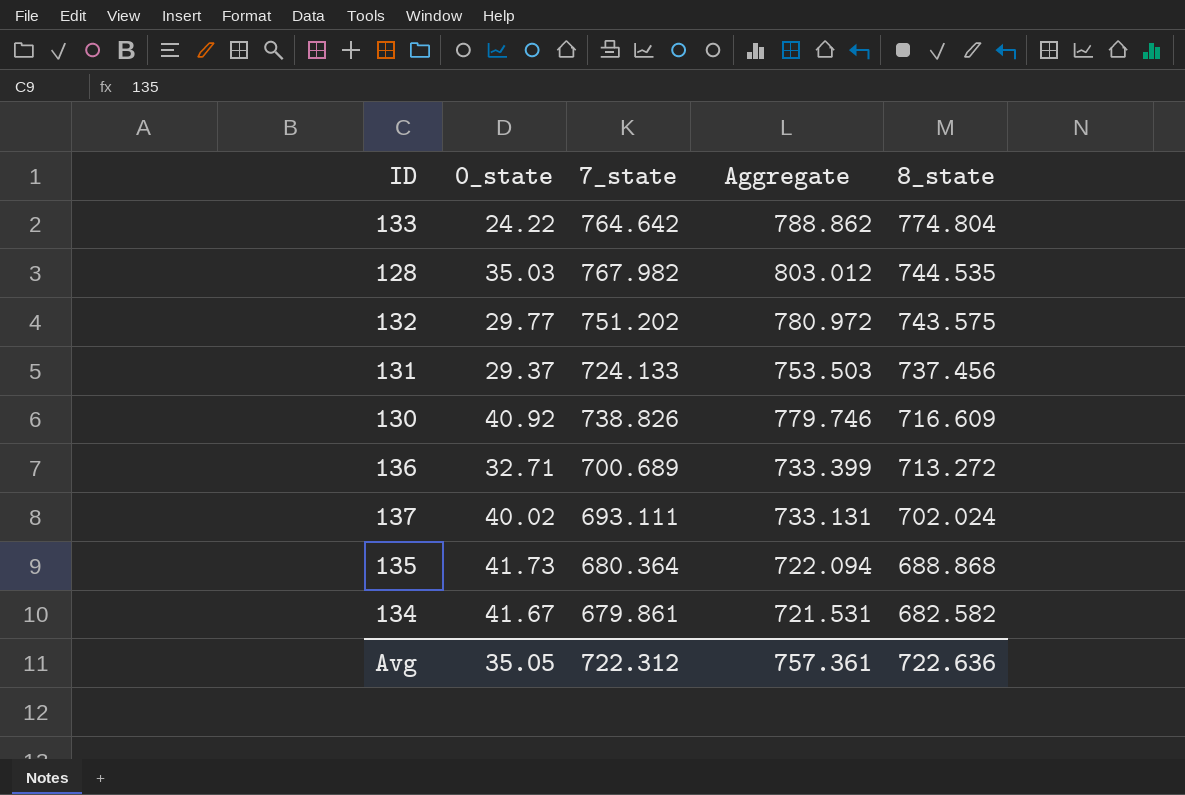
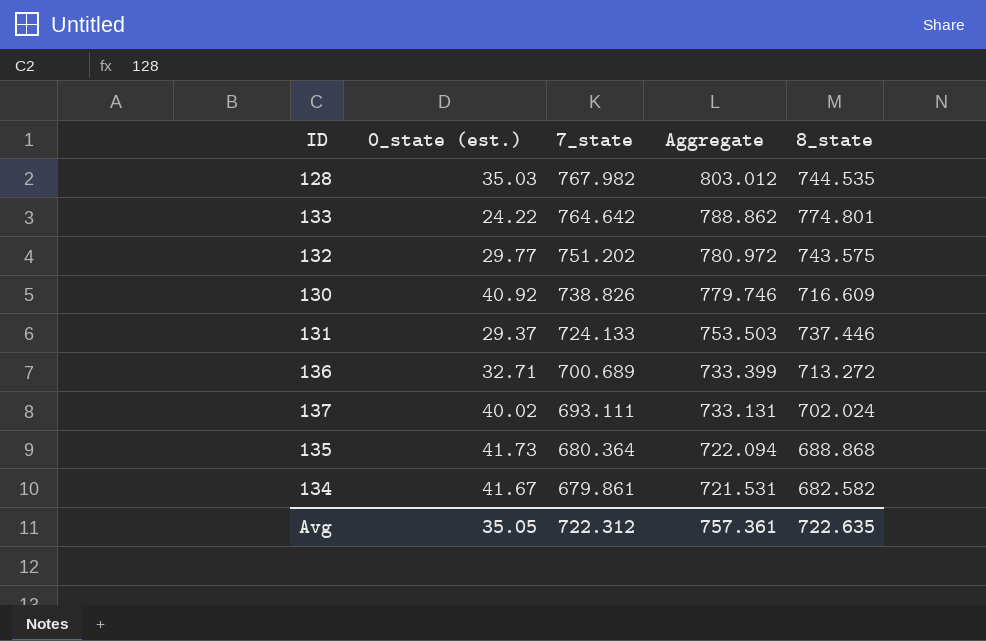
row order: 8_state descending -> 7_state descending
column name: 0_state -> 0_state (est.)
133 | 8_state: 774.804 -> 774.801
131 | 8_state: 737.456 -> 737.446
Avg | 8_state: 722.636 -> 722.635

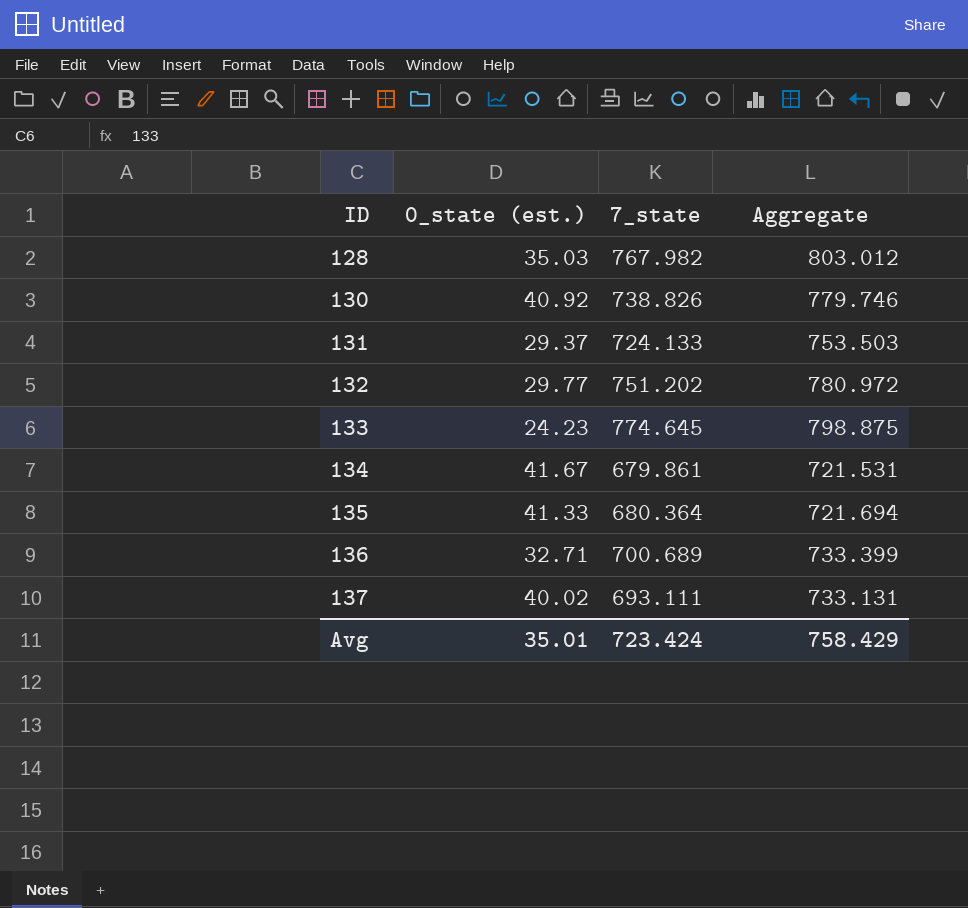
row order: 7_state descending -> ID ascending
column 8_state | position: 5 -> none
133 | 0_state (est.): 24.22 -> 24.23
133 | 7_state: 764.642 -> 774.645
133 | Aggregate: 788.862 -> 798.875
135 | 0_state (est.): 41.73 -> 41.33
135 | Aggregate: 722.094 -> 721.694
Avg | 0_state (est.): 35.05 -> 35.01
Avg | 7_state: 722.312 -> 723.424
Avg | Aggregate: 757.361 -> 758.429

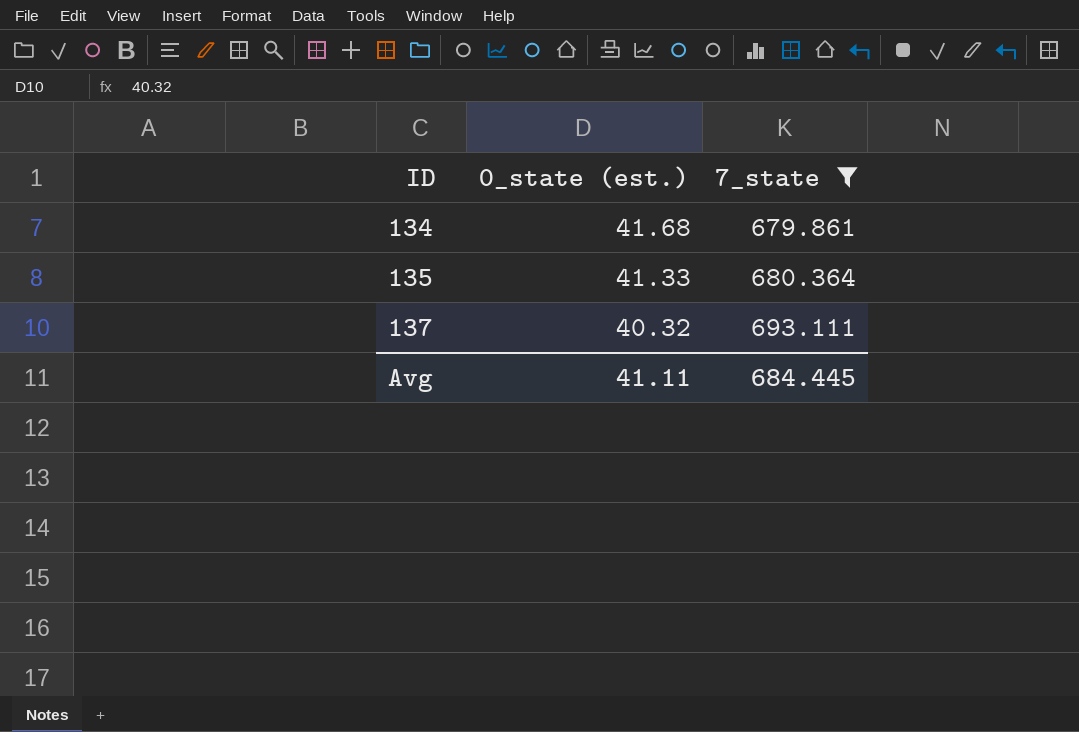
filter: none -> 7_state <= 693.111
column Aggregate | formula: [0_state (est.)] + [7_state] -> none
134 | 0_state (est.): 41.67 -> 41.68
137 | 0_state (est.): 40.02 -> 40.32
Avg | 0_state (est.): 35.01 -> 41.11
Avg | 7_state: 723.424 -> 684.445

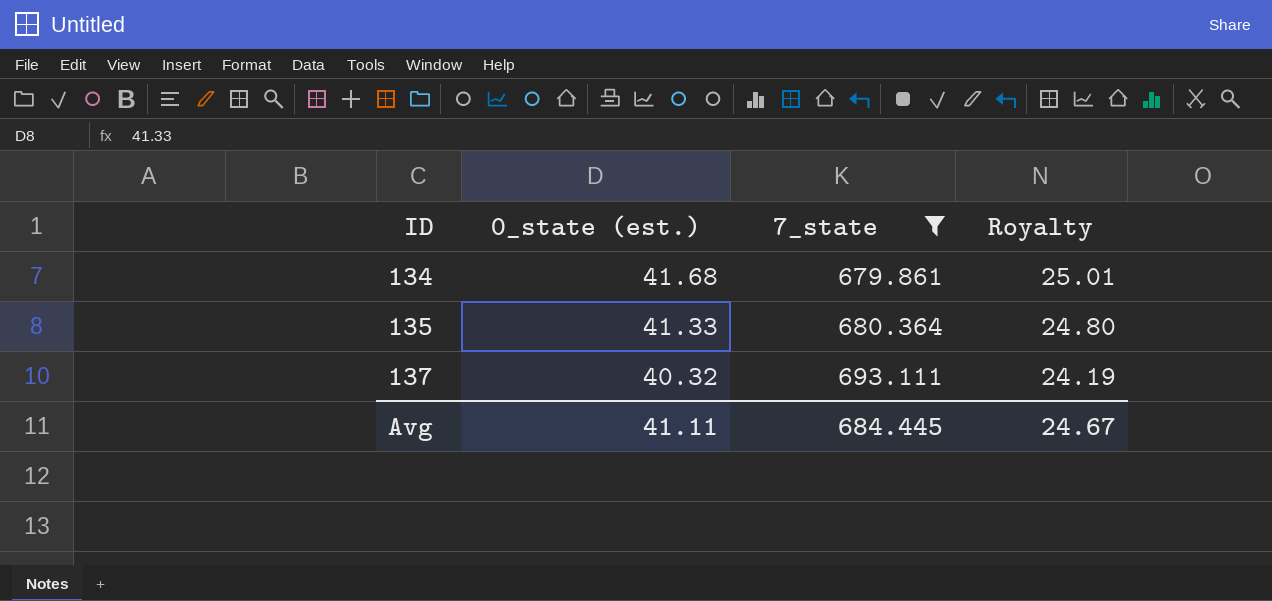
column Royalty | formula: none -> [0_state (est.)] * 0.6

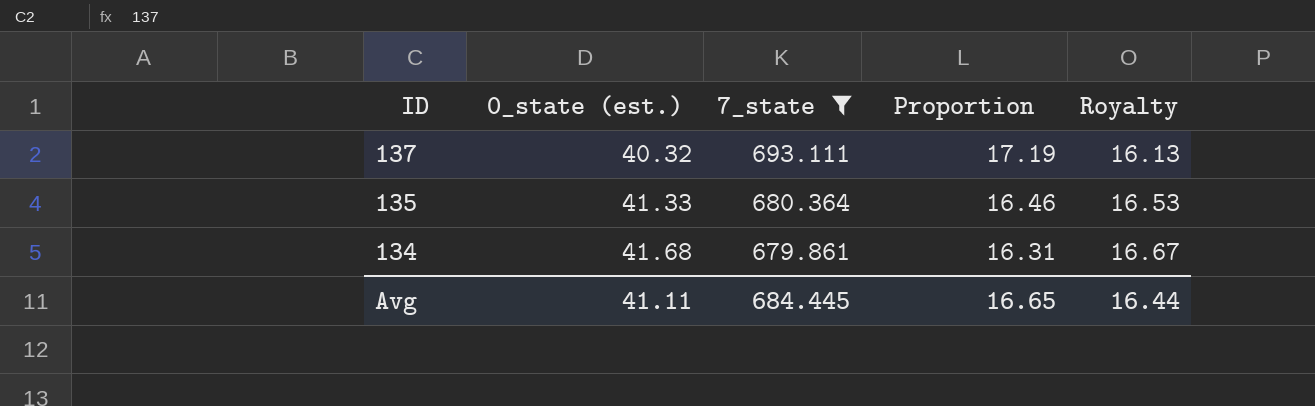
row order: ID ascending -> ID descending
column Proportion | formula: none -> [7_state] / [0_state (est.)]
column Royalty | formula: [0_state (est.)] * 0.6 -> [0_state (est.)] * 0.4
Avg | Royalty: 24.67 -> 16.44

